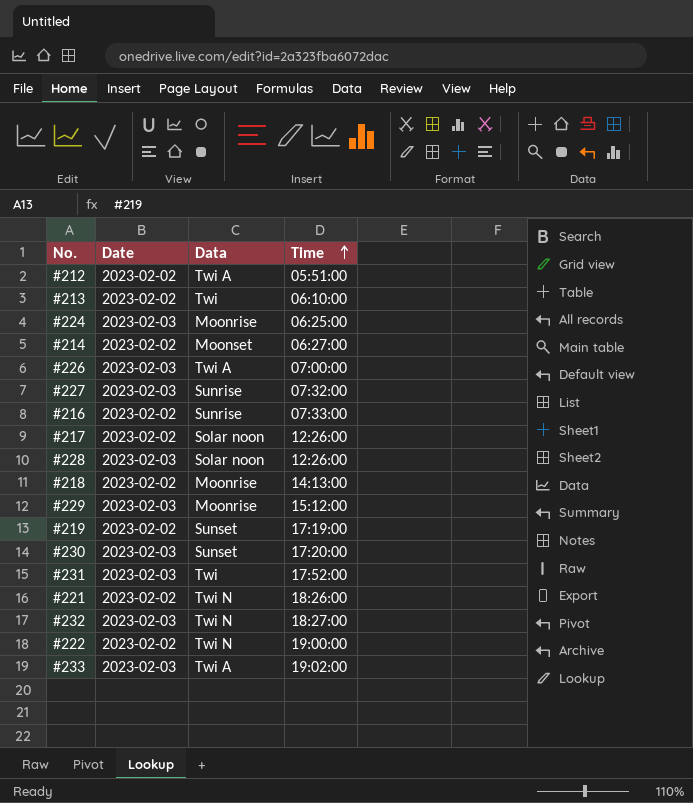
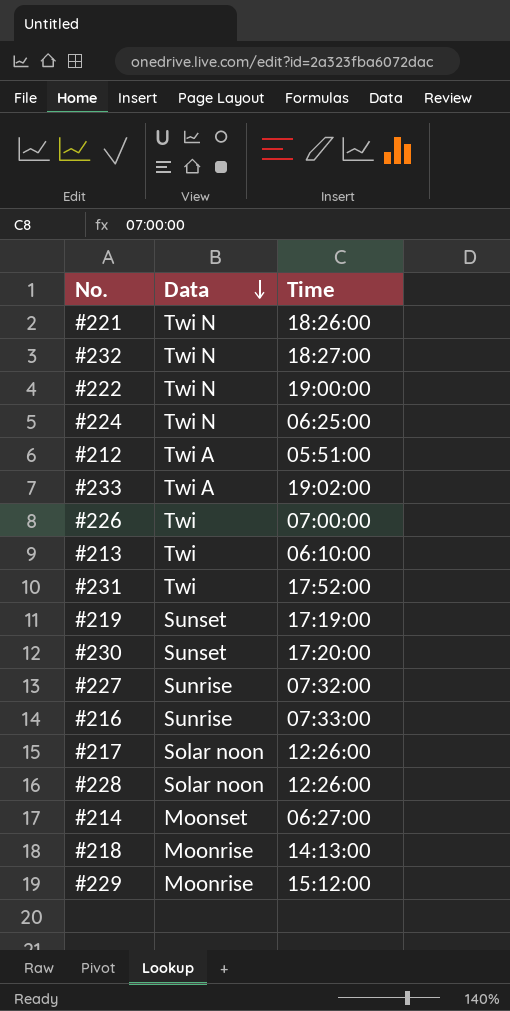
row order: Time ascending -> Data descending
column Date | position: 2 -> none
#224 | Data: Moonrise -> Twi N
#226 | Data: Twi A -> Twi

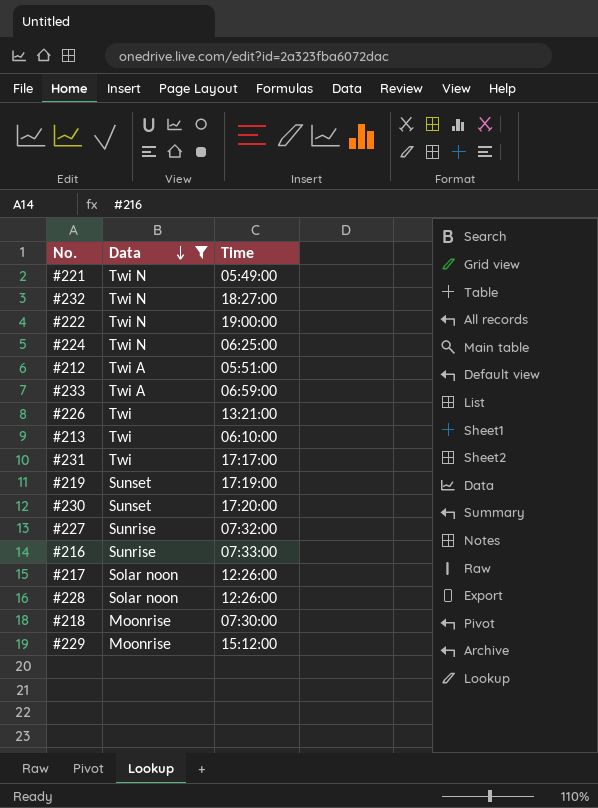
filter: none -> Data != Moonset
#221 | Time: 18:26:00 -> 05:49:00
#233 | Time: 19:02:00 -> 06:59:00
#226 | Time: 07:00:00 -> 13:21:00
#231 | Time: 17:52:00 -> 17:17:00
#218 | Time: 14:13:00 -> 07:30:00

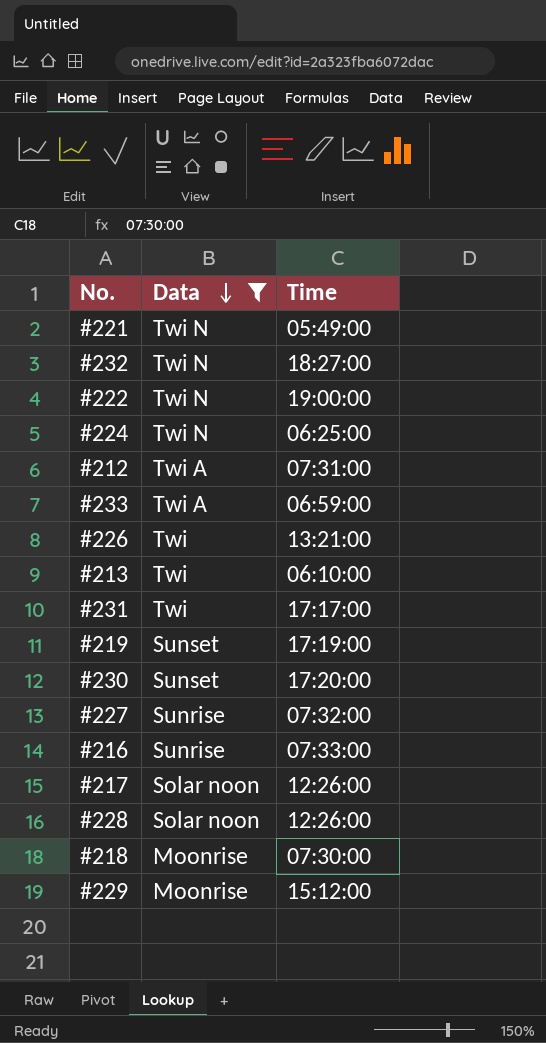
#212 | Time: 05:51:00 -> 07:31:00

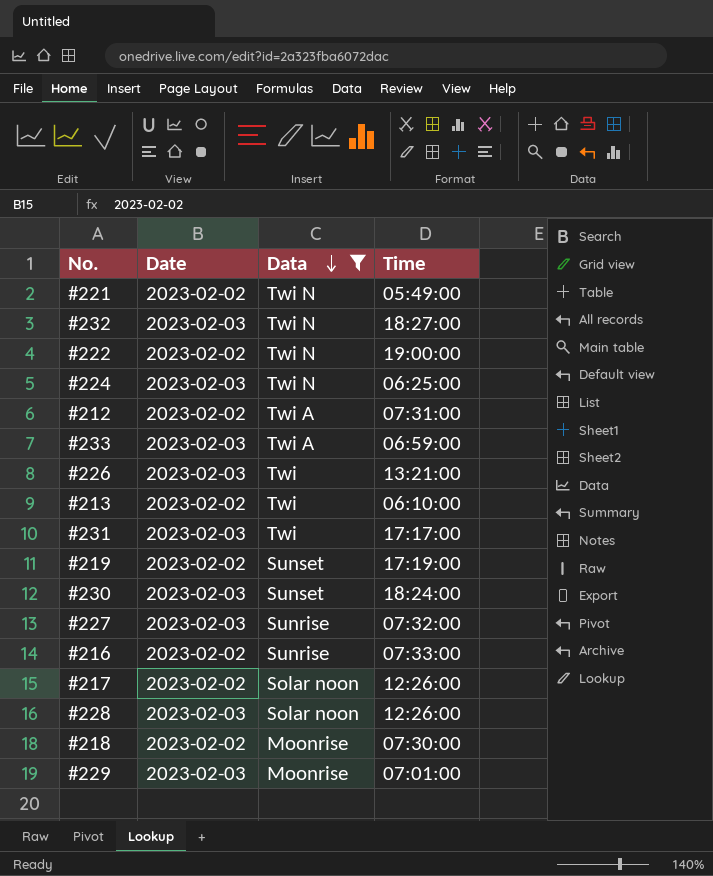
column Date | position: none -> 2
#230 | Time: 17:20:00 -> 18:24:00
#229 | Time: 15:12:00 -> 07:01:00

